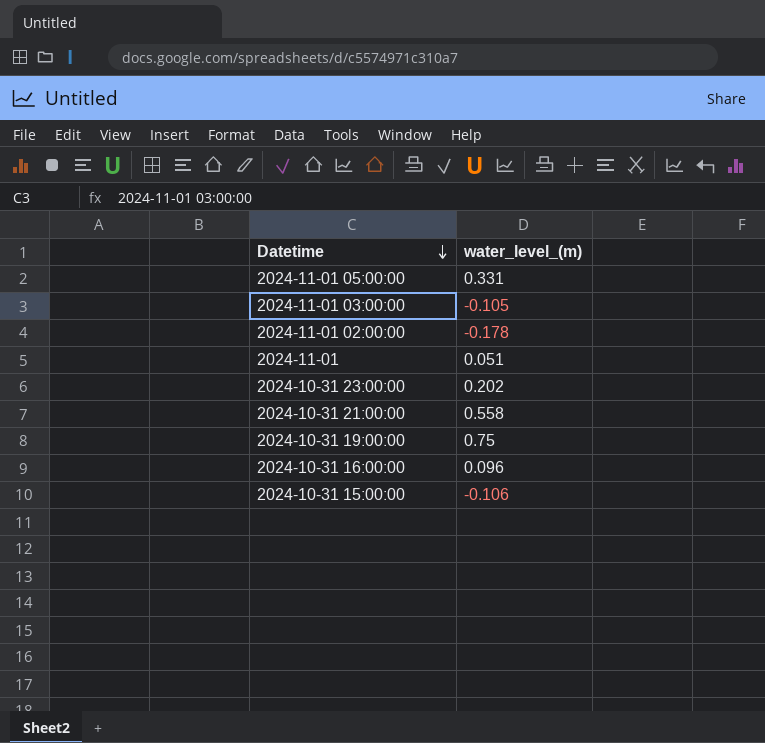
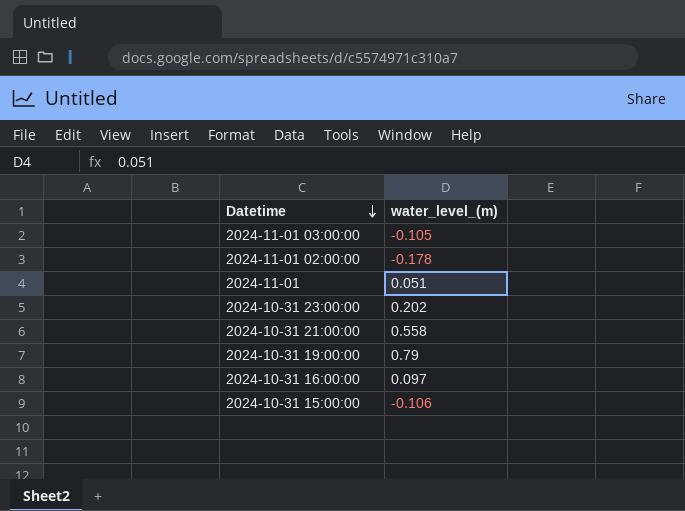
row 2024-11-01 05:00:00: 0.331 -> none
2024-10-31 19:00:00 | water_level_(m): 0.75 -> 0.79
2024-10-31 16:00:00 | water_level_(m): 0.096 -> 0.097

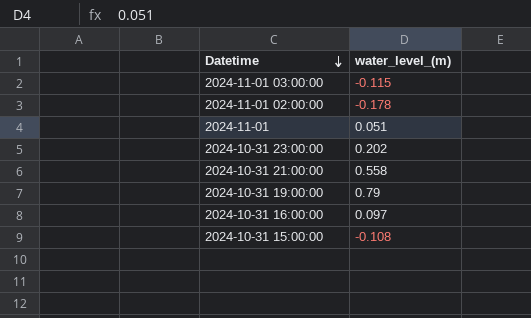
2024-11-01 03:00:00 | water_level_(m): -0.105 -> -0.115
2024-10-31 15:00:00 | water_level_(m): -0.106 -> -0.108

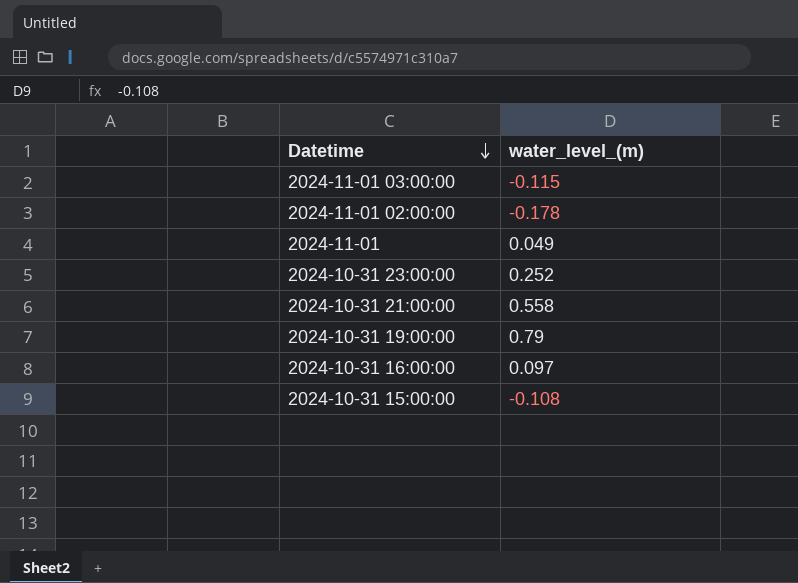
2024-11-01 | water_level_(m): 0.051 -> 0.049
2024-10-31 23:00:00 | water_level_(m): 0.202 -> 0.252

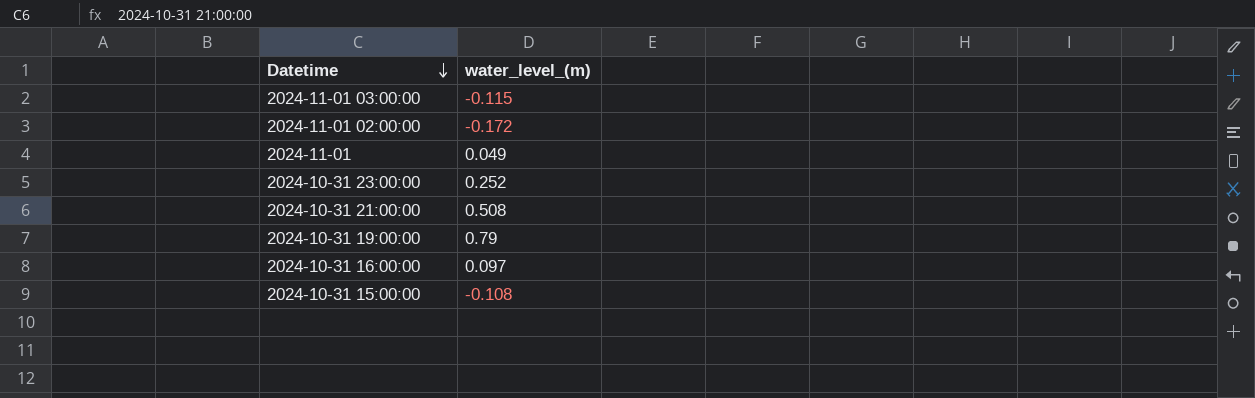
2024-11-01 02:00:00 | water_level_(m): -0.178 -> -0.172
2024-10-31 21:00:00 | water_level_(m): 0.558 -> 0.508

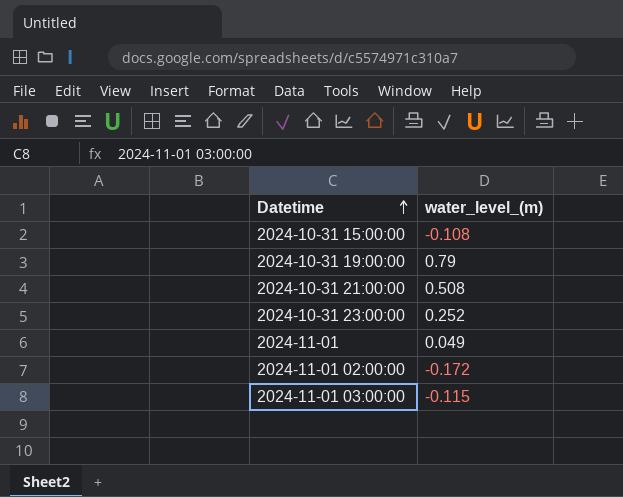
row order: Datetime descending -> Datetime ascending
row 2024-10-31 16:00:00: 0.097 -> none

